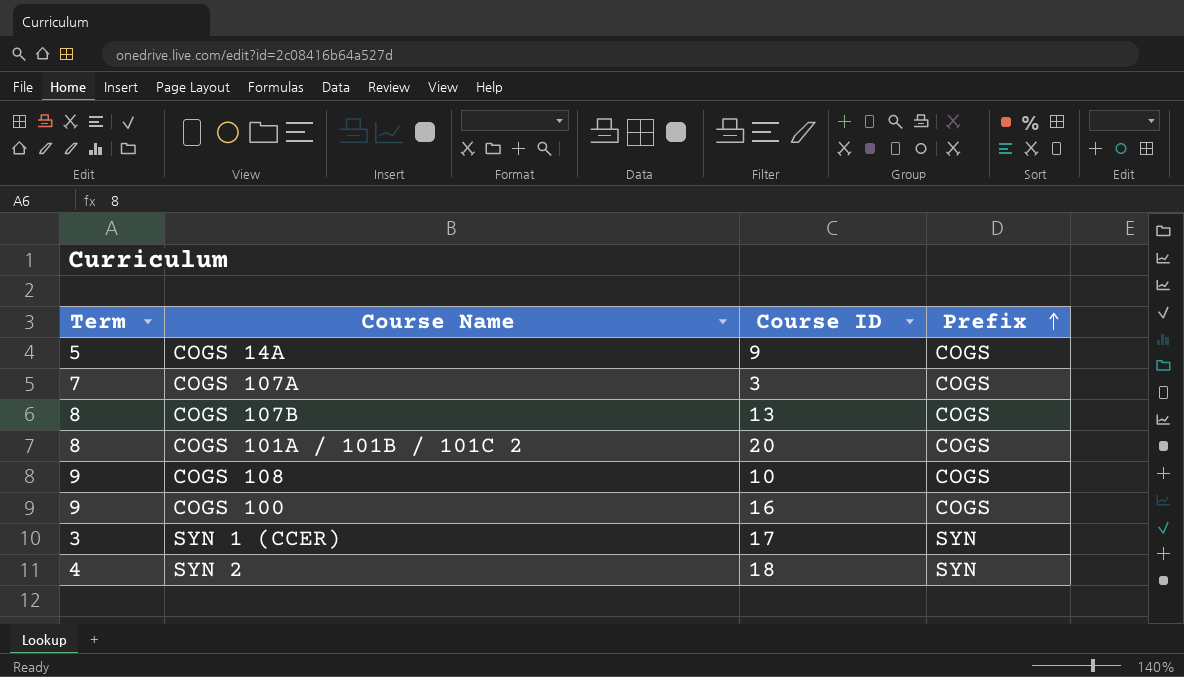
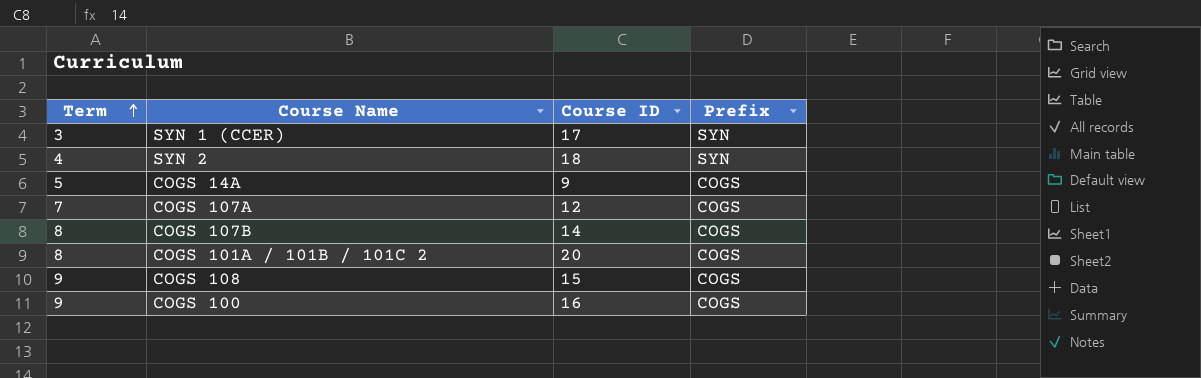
row order: Prefix ascending -> Term ascending
COGS 107A | Course ID: 3 -> 12
COGS 107B | Course ID: 13 -> 14
COGS 108 | Course ID: 10 -> 15

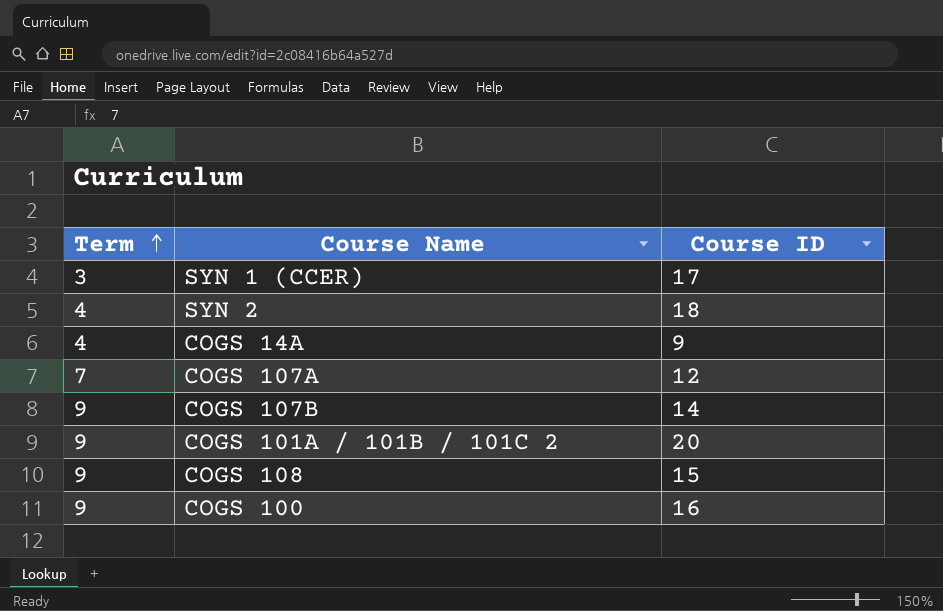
column Prefix | position: 4 -> none
COGS 14A | Term: 5 -> 4
COGS 107B | Term: 8 -> 9
COGS 101A / 101B / 101C 2 | Term: 8 -> 9

